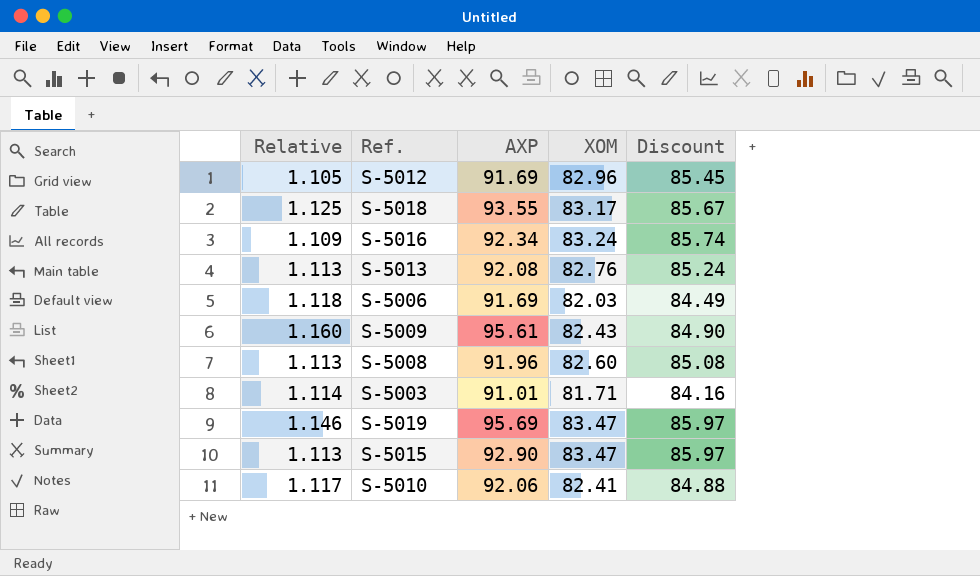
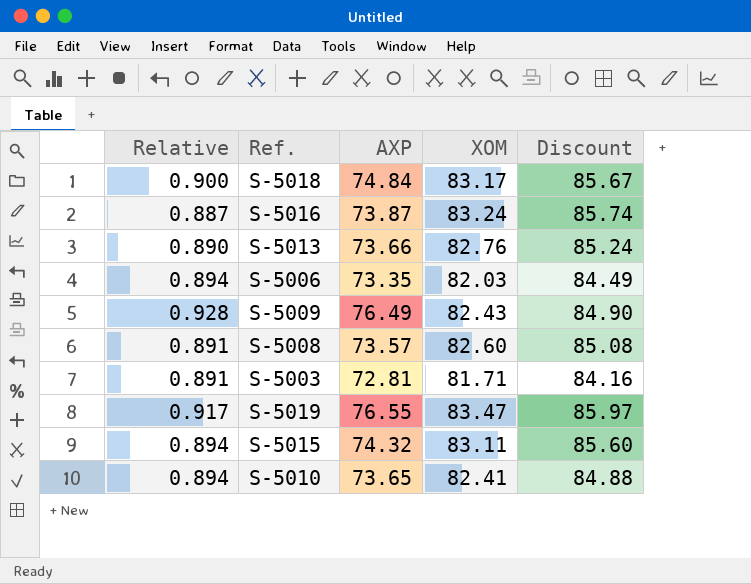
row S-5012: 1.105 | 91.69 | 82.96 | 85.45 -> none
S-5018 | Relative: 1.125 -> 0.900
S-5018 | AXP: 93.55 -> 74.84
S-5016 | Relative: 1.109 -> 0.887
S-5016 | AXP: 92.34 -> 73.87
S-5013 | Relative: 1.113 -> 0.890
S-5013 | AXP: 92.08 -> 73.66
S-5006 | Relative: 1.118 -> 0.894
S-5006 | AXP: 91.69 -> 73.35
S-5009 | Relative: 1.160 -> 0.928
S-5009 | AXP: 95.61 -> 76.49
S-5008 | Relative: 1.113 -> 0.891
S-5008 | AXP: 91.96 -> 73.57
S-5003 | Relative: 1.114 -> 0.891
S-5003 | AXP: 91.01 -> 72.81
S-5019 | Relative: 1.146 -> 0.917
S-5019 | AXP: 95.69 -> 76.55
S-5015 | Relative: 1.113 -> 0.894
S-5015 | AXP: 92.90 -> 74.32
S-5015 | XOM: 83.47 -> 83.11
S-5015 | Discount: 85.97 -> 85.60
S-5010 | Relative: 1.117 -> 0.894
S-5010 | AXP: 92.06 -> 73.65

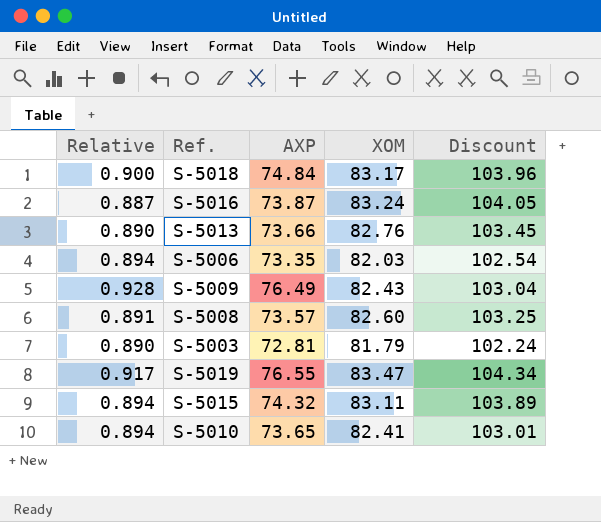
column Discount | formula: [XOM] * 1.03 -> [XOM] * 1.25
S-5003 | Relative: 0.891 -> 0.890
S-5003 | XOM: 81.71 -> 81.79

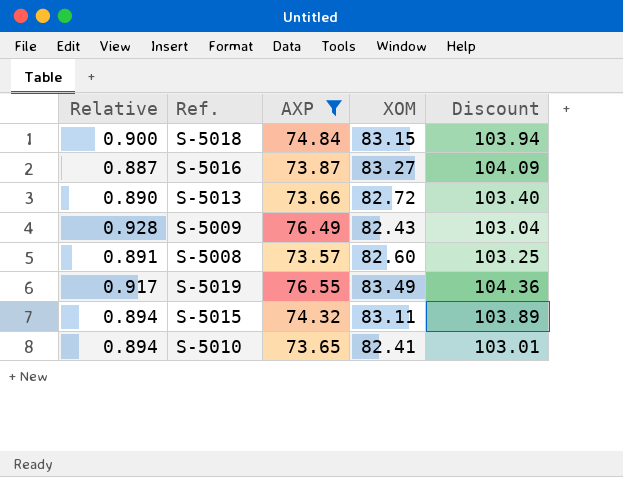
filter: none -> AXP >= 73.57
S-5018 | XOM: 83.17 -> 83.15
S-5018 | Discount: 103.96 -> 103.94
S-5016 | XOM: 83.24 -> 83.27
S-5016 | Discount: 104.05 -> 104.09
S-5013 | XOM: 82.76 -> 82.72
S-5013 | Discount: 103.45 -> 103.40
S-5019 | XOM: 83.47 -> 83.49
S-5019 | Discount: 104.34 -> 104.36

